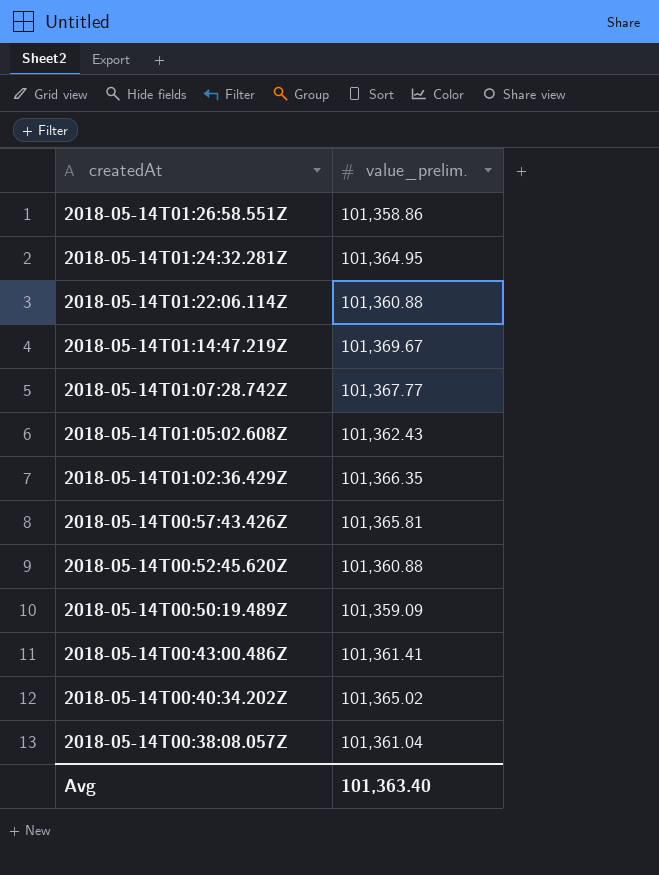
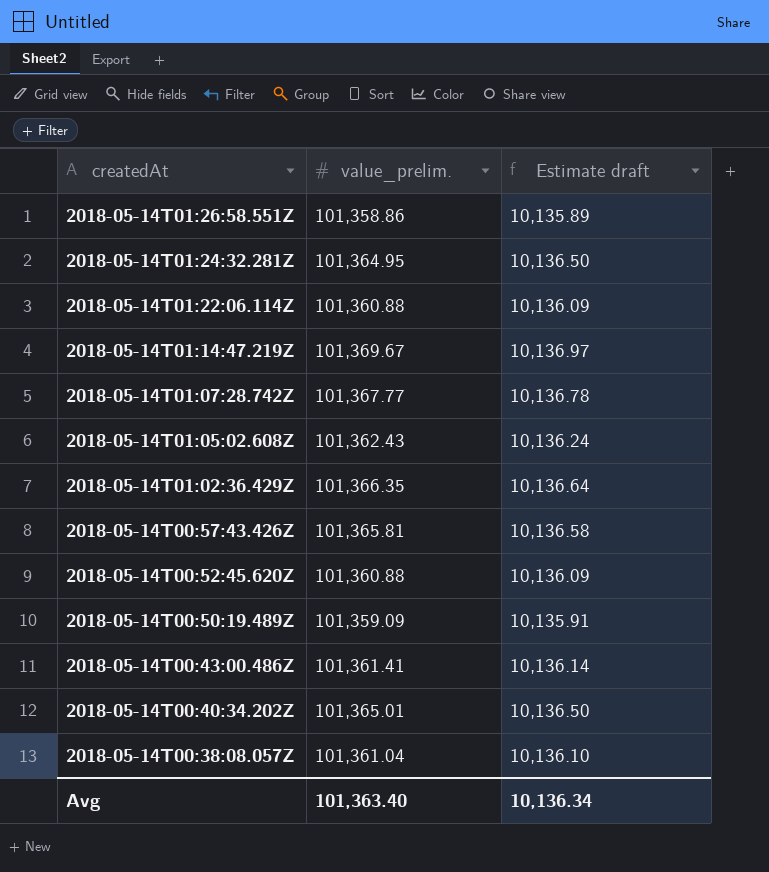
column Estimate draft | formula: none -> [value_prelim.] * 0.1
2018-05-14T00:40:34.202Z | value_prelim.: 101,365.02 -> 101,365.01

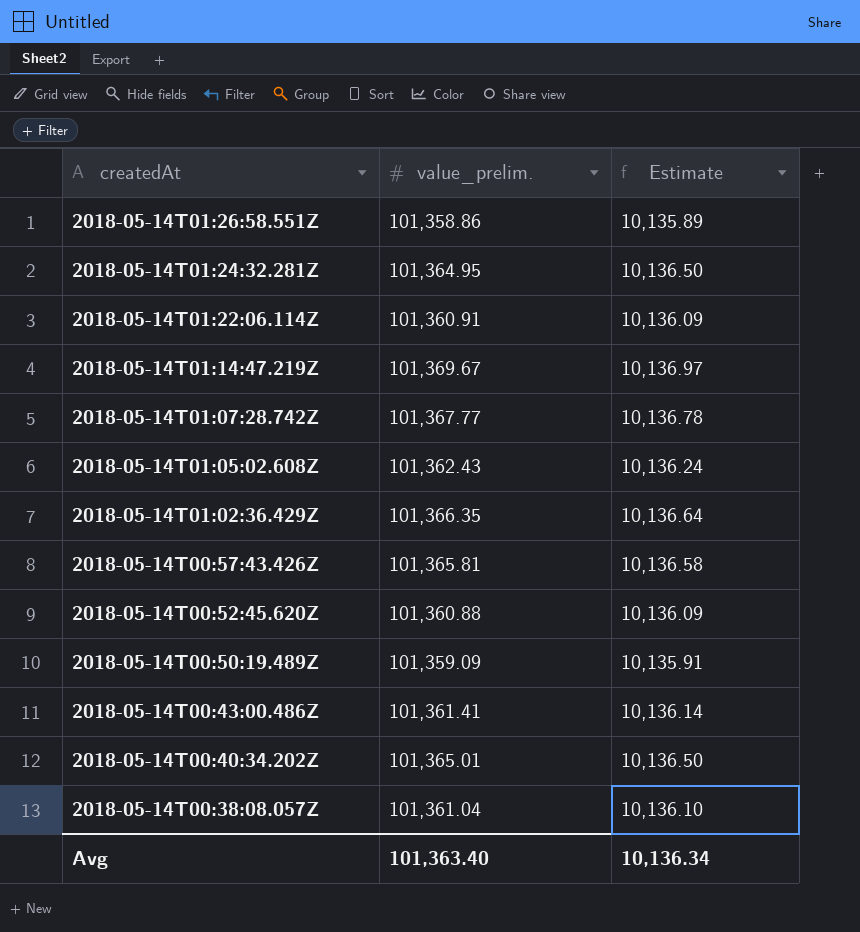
column name: Estimate draft -> Estimate
2018-05-14T01:22:06.114Z | value_prelim.: 101,360.88 -> 101,360.91

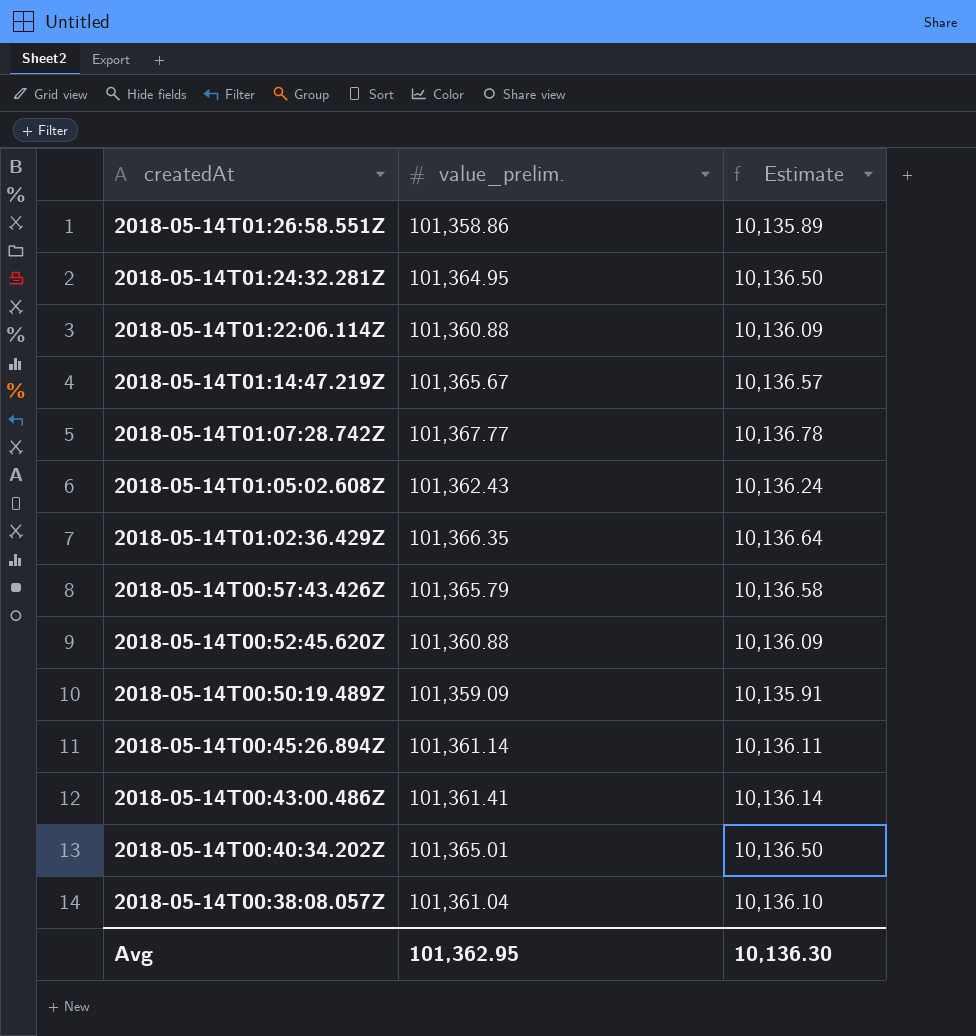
2018-05-14T01:22:06.114Z | value_prelim.: 101,360.91 -> 101,360.88
2018-05-14T01:14:47.219Z | value_prelim.: 101,369.67 -> 101,365.67
2018-05-14T01:14:47.219Z | Estimate: 10,136.97 -> 10,136.57
2018-05-14T00:57:43.426Z | value_prelim.: 101,365.81 -> 101,365.79
row 2018-05-14T00:45:26.894Z: none -> 101,361.14 | 10,136.11
Avg | value_prelim.: 101,363.40 -> 101,362.95
Avg | Estimate: 10,136.34 -> 10,136.30

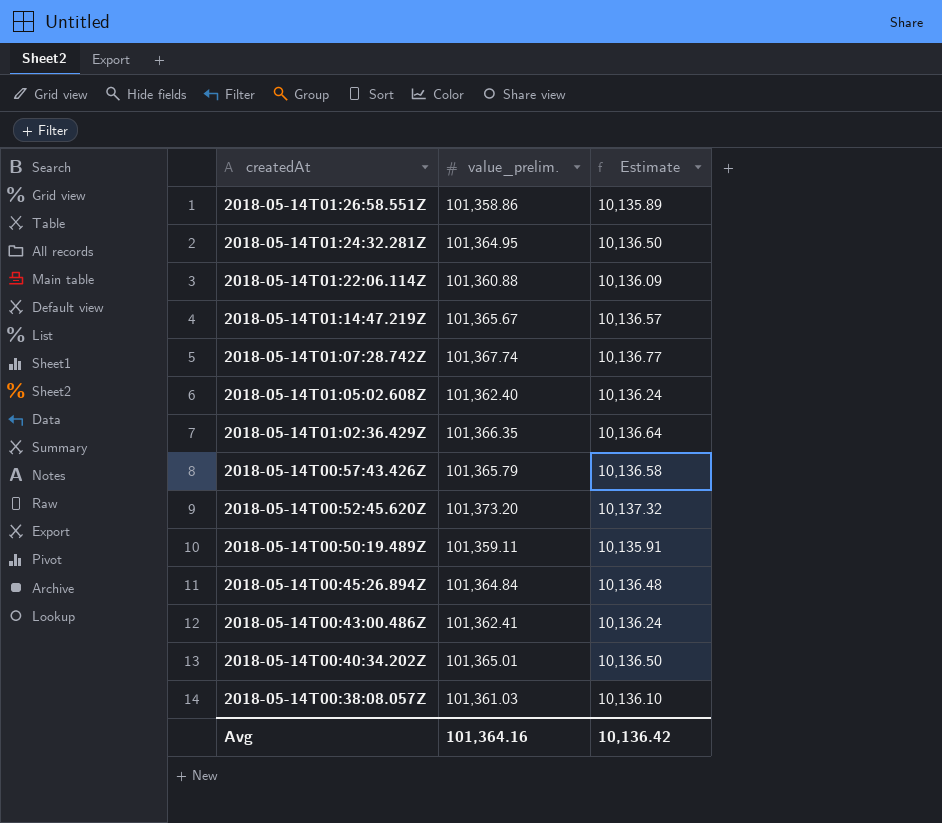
2018-05-14T01:07:28.742Z | value_prelim.: 101,367.77 -> 101,367.74
2018-05-14T01:07:28.742Z | Estimate: 10,136.78 -> 10,136.77
2018-05-14T01:05:02.608Z | value_prelim.: 101,362.43 -> 101,362.40
2018-05-14T00:52:45.620Z | value_prelim.: 101,360.88 -> 101,373.20
2018-05-14T00:52:45.620Z | Estimate: 10,136.09 -> 10,137.32
2018-05-14T00:50:19.489Z | value_prelim.: 101,359.09 -> 101,359.11
2018-05-14T00:45:26.894Z | value_prelim.: 101,361.14 -> 101,364.84
2018-05-14T00:45:26.894Z | Estimate: 10,136.11 -> 10,136.48
2018-05-14T00:43:00.486Z | value_prelim.: 101,361.41 -> 101,362.41
2018-05-14T00:43:00.486Z | Estimate: 10,136.14 -> 10,136.24
2018-05-14T00:38:08.057Z | value_prelim.: 101,361.04 -> 101,361.03
Avg | value_prelim.: 101,362.95 -> 101,364.16
Avg | Estimate: 10,136.30 -> 10,136.42

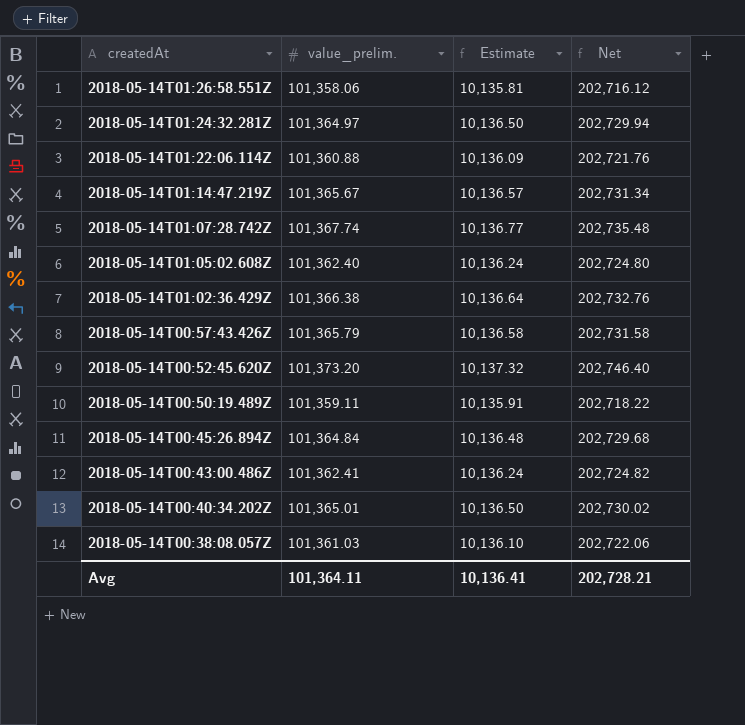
column Net | formula: none -> [value_prelim.] * 2
2018-05-14T01:26:58.551Z | value_prelim.: 101,358.86 -> 101,358.06
2018-05-14T01:26:58.551Z | Estimate: 10,135.89 -> 10,135.81
2018-05-14T01:24:32.281Z | value_prelim.: 101,364.95 -> 101,364.97
2018-05-14T01:02:36.429Z | value_prelim.: 101,366.35 -> 101,366.38
Avg | value_prelim.: 101,364.16 -> 101,364.11
Avg | Estimate: 10,136.42 -> 10,136.41

